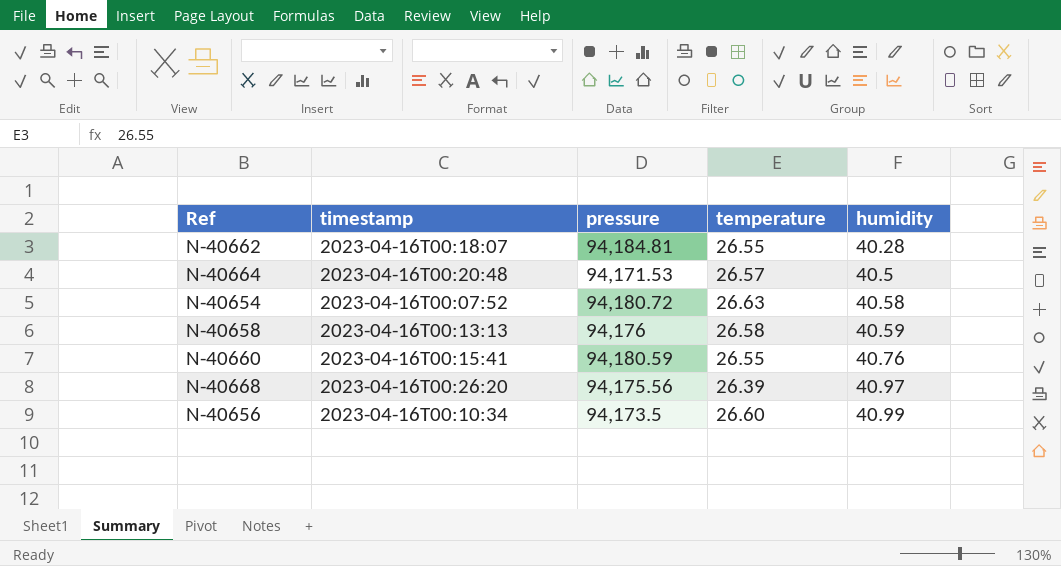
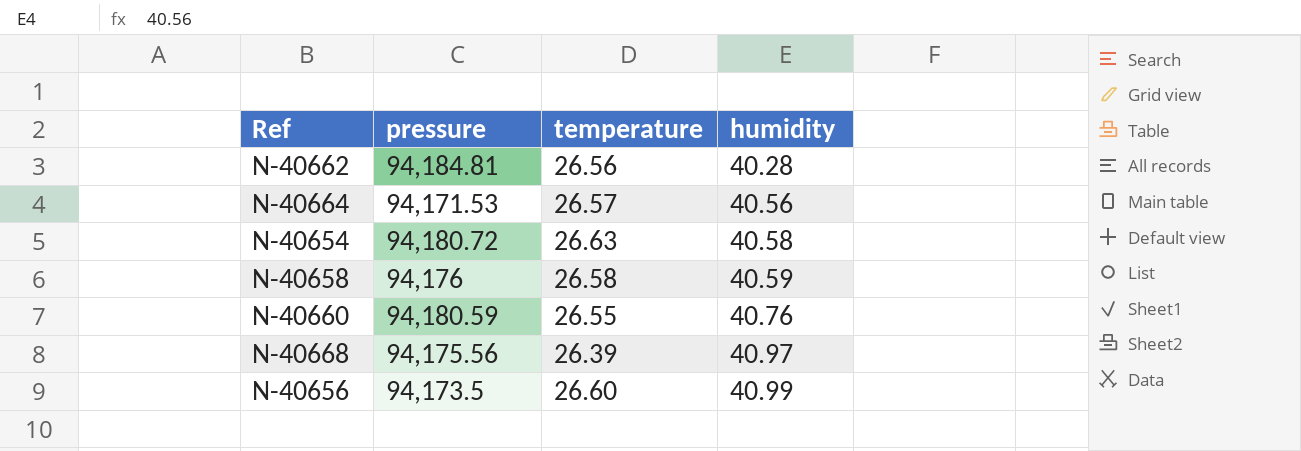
column timestamp | position: 2 -> none
N-40662 | temperature: 26.55 -> 26.56
N-40664 | humidity: 40.5 -> 40.56

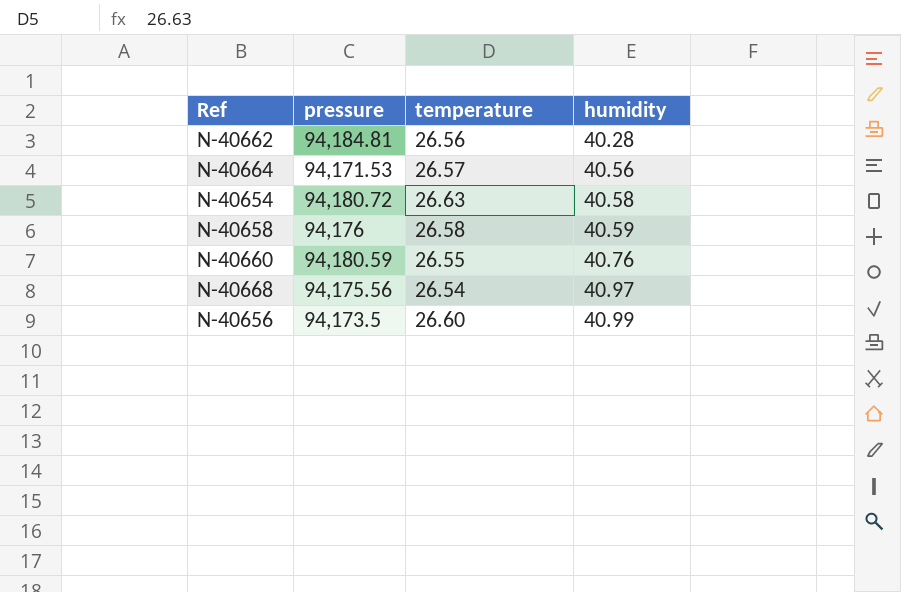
N-40668 | temperature: 26.39 -> 26.54

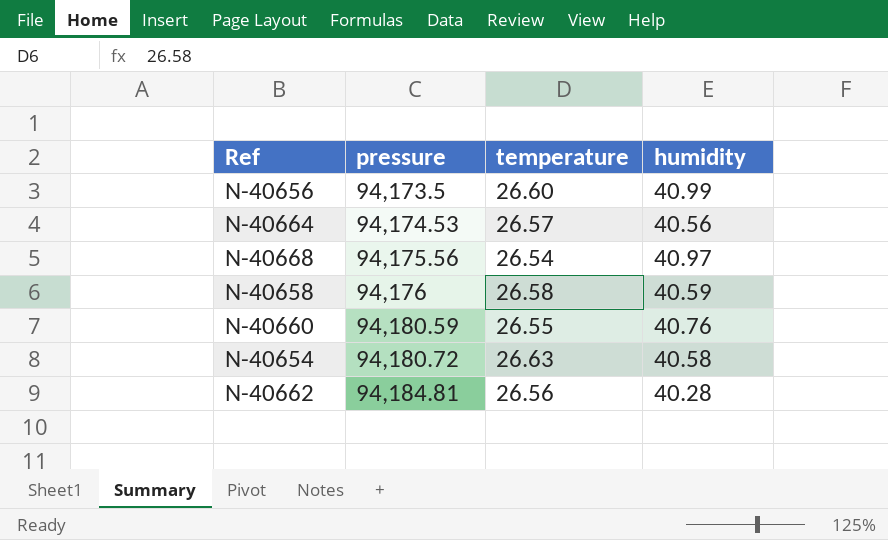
row order: humidity ascending -> pressure ascending
N-40664 | pressure: 94,171.53 -> 94,174.53

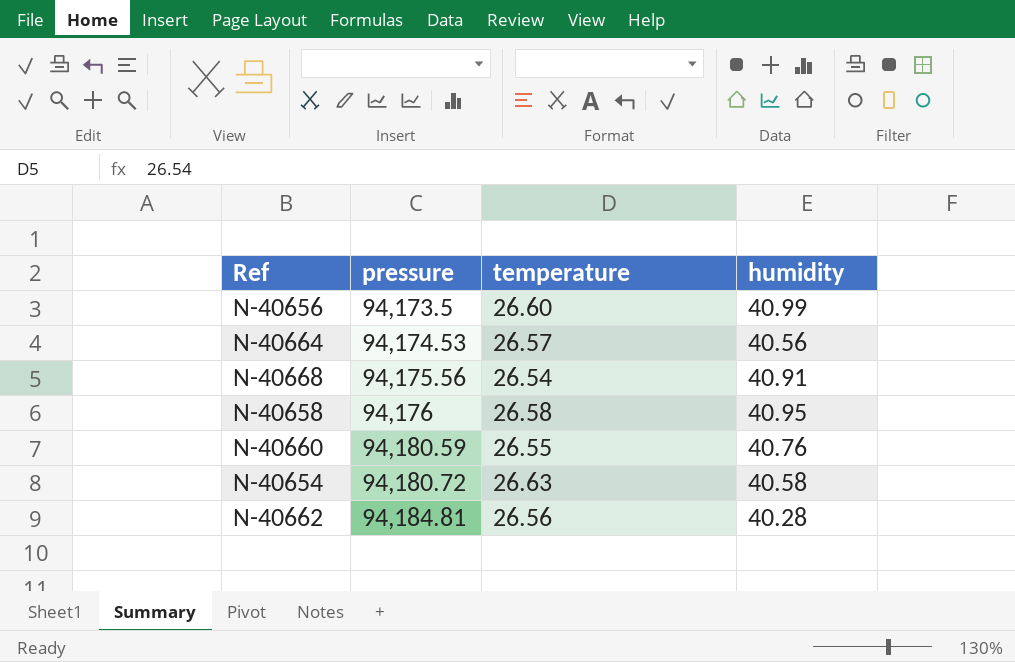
N-40668 | humidity: 40.97 -> 40.91
N-40658 | humidity: 40.59 -> 40.95

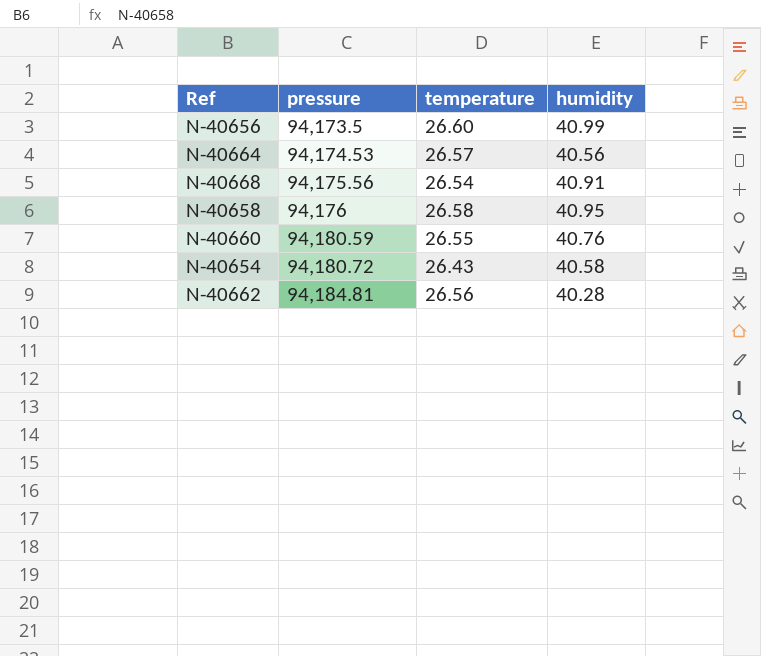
N-40654 | temperature: 26.63 -> 26.43

